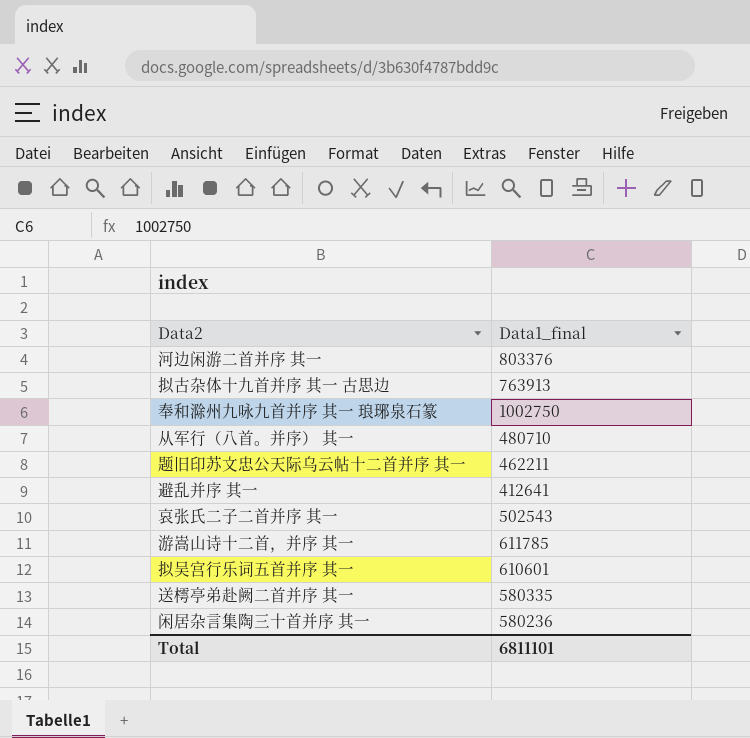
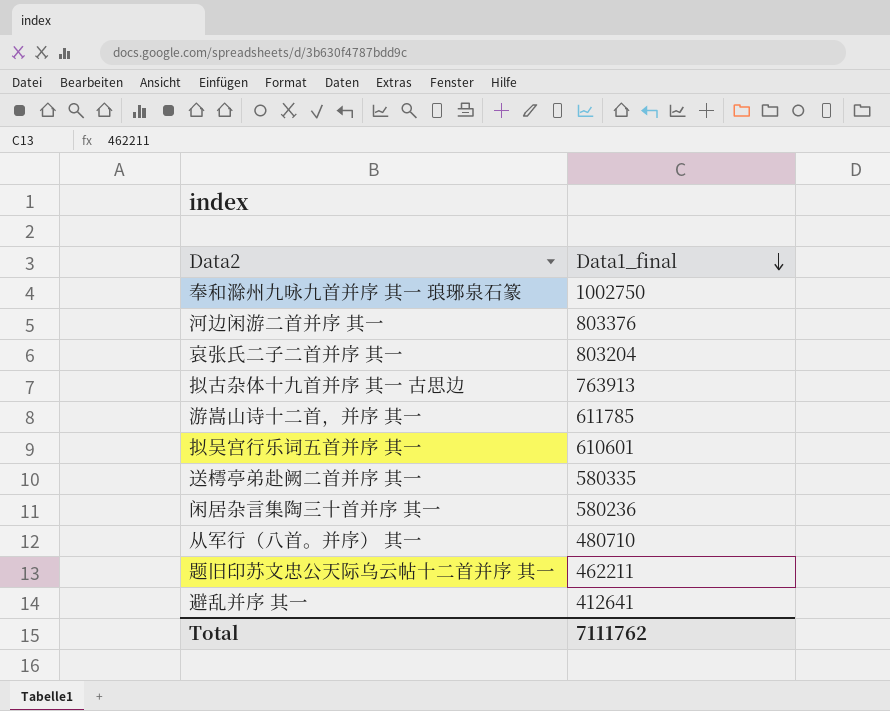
row order: none -> Data1_final descending
哀张氏二子二首并序 其一 | Data1_final: 502543 -> 803204
Total | Data1_final: 6811101 -> 7111762

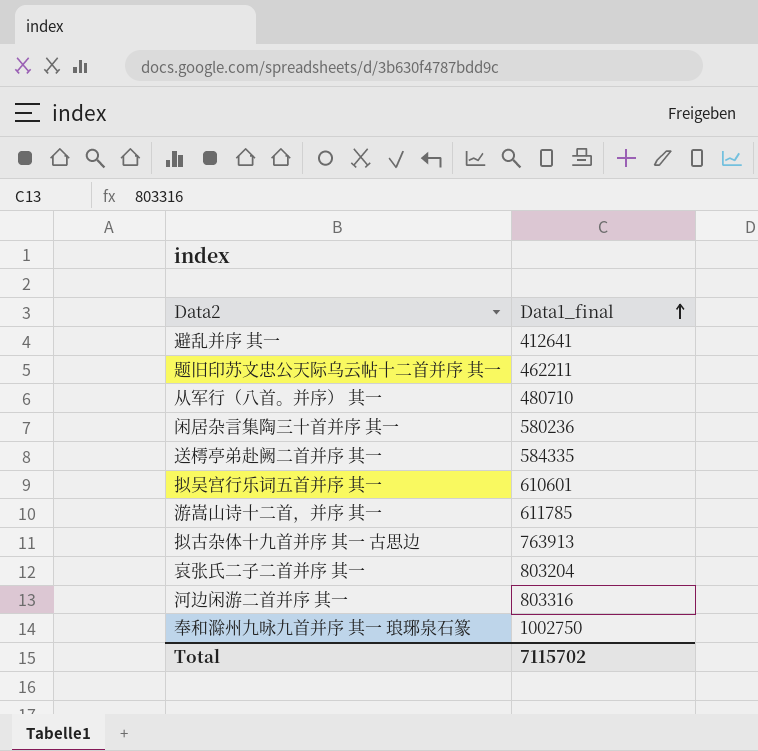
row order: Data1_final descending -> Data1_final ascending
送樗亭弟赴阙二首并序 其一 | Data1_final: 580335 -> 584335
河边闲游二首并序 其一 | Data1_final: 803376 -> 803316
Total | Data1_final: 7111762 -> 7115702

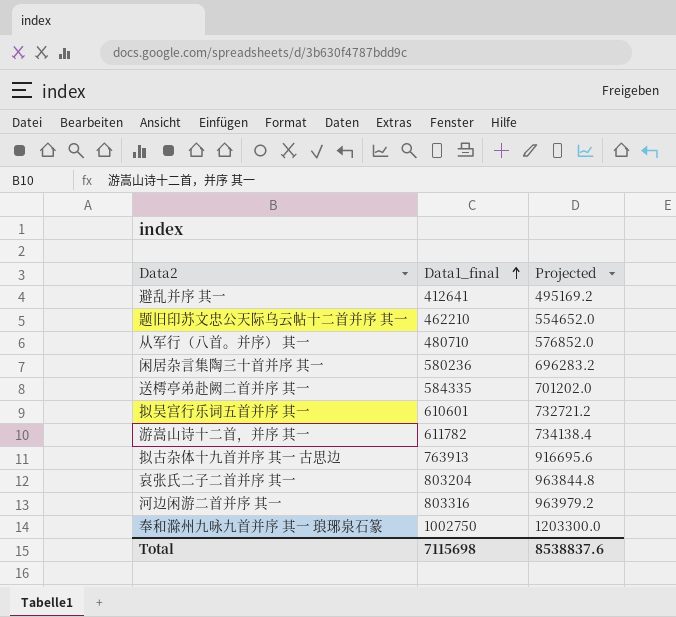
column Projected | formula: none -> [Data1_final] * 1.2
题旧印苏文忠公天际乌云帖十二首并序 其一 | Data1_final: 462211 -> 462210
游嵩山诗十二首，并序 其一 | Data1_final: 611785 -> 611782
Total | Data1_final: 7115702 -> 7115698

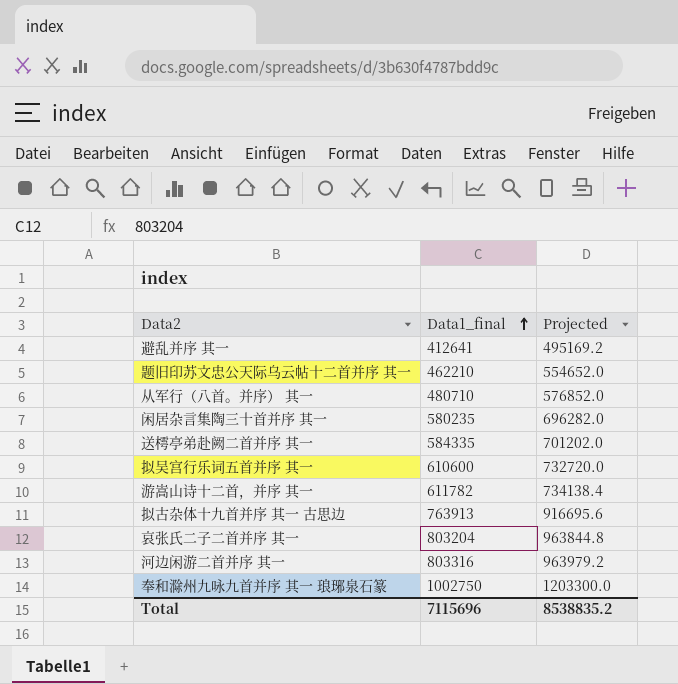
闲居杂言集陶三十首并序 其一 | Data1_final: 580236 -> 580235
闲居杂言集陶三十首并序 其一 | Projected: 696283.2 -> 696282.0
拟吴宫行乐词五首并序 其一 | Data1_final: 610601 -> 610600
拟吴宫行乐词五首并序 其一 | Projected: 732721.2 -> 732720.0
Total | Data1_final: 7115698 -> 7115696
Total | Projected: 8538837.6 -> 8538835.2

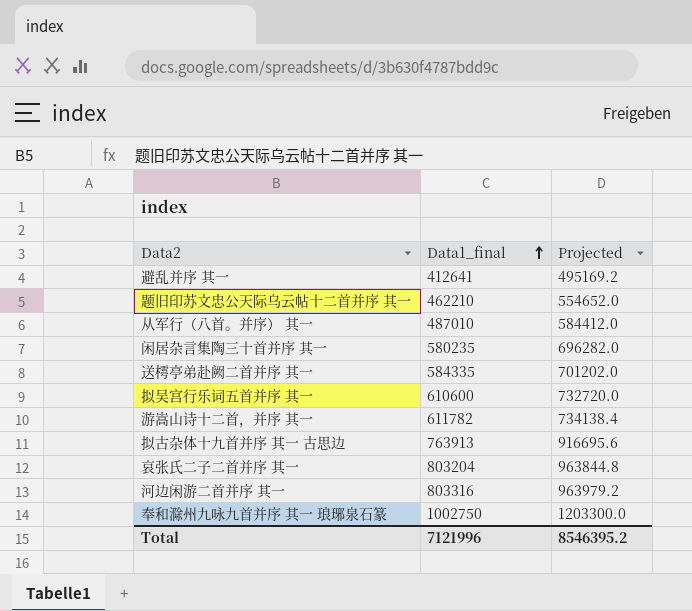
从军行（八首。并序） 其一 | Data1_final: 480710 -> 487010
从军行（八首。并序） 其一 | Projected: 576852.0 -> 584412.0
Total | Data1_final: 7115696 -> 7121996
Total | Projected: 8538835.2 -> 8546395.2

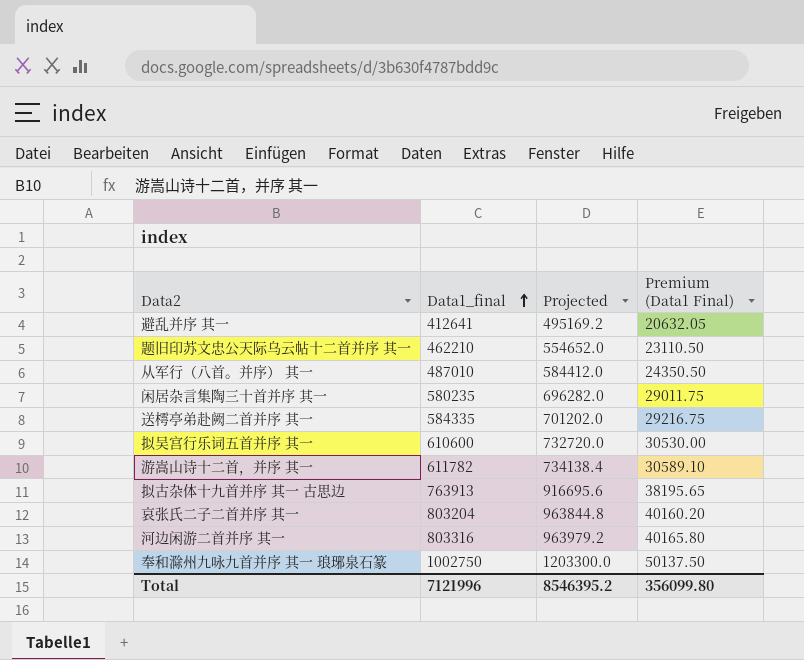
column Premium (Data1 Final) | formula: none -> [Data1_final] * 0.05

